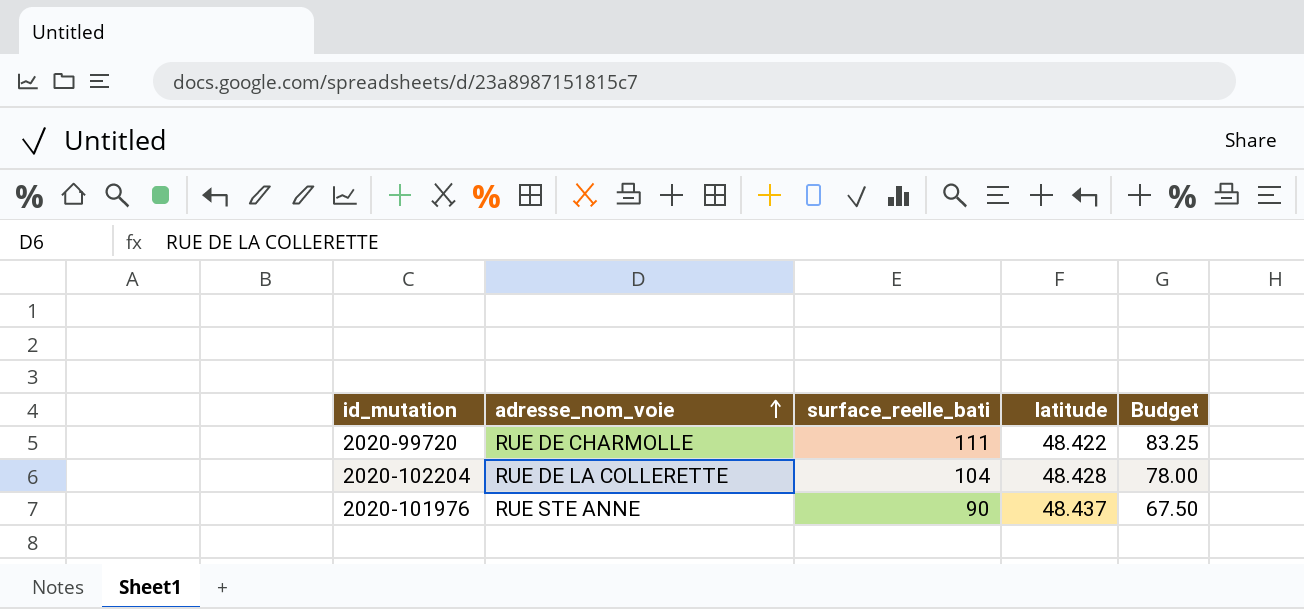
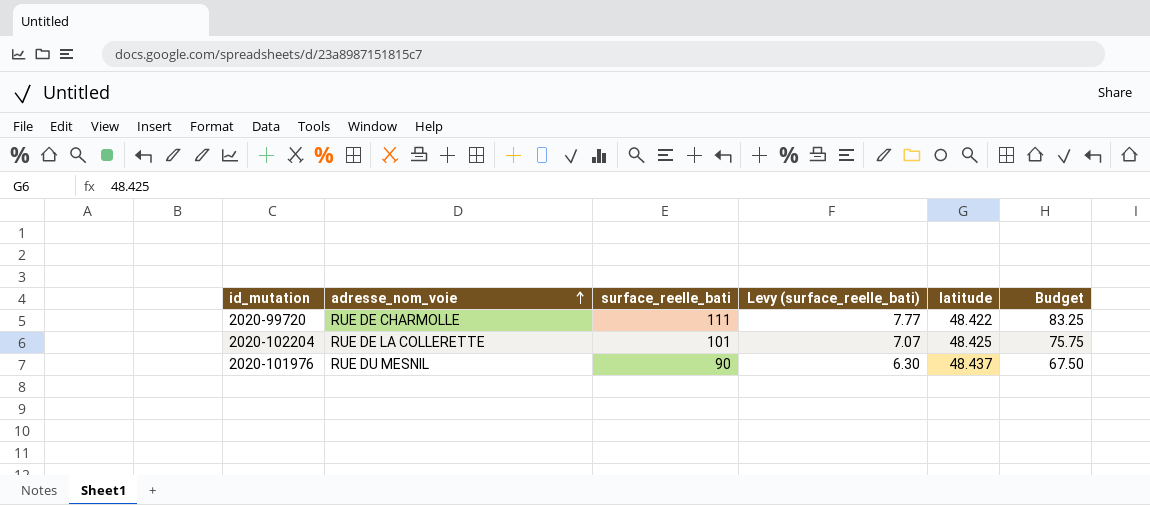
column Levy (surface_reelle_bati) | formula: none -> [surface_reelle_bati] * 0.07
2020-102204 | surface_reelle_bati: 104 -> 101
2020-102204 | latitude: 48.428 -> 48.425
2020-102204 | Budget: 78.00 -> 75.75
2020-101976 | adresse_nom_voie: RUE STE ANNE -> RUE DU MESNIL

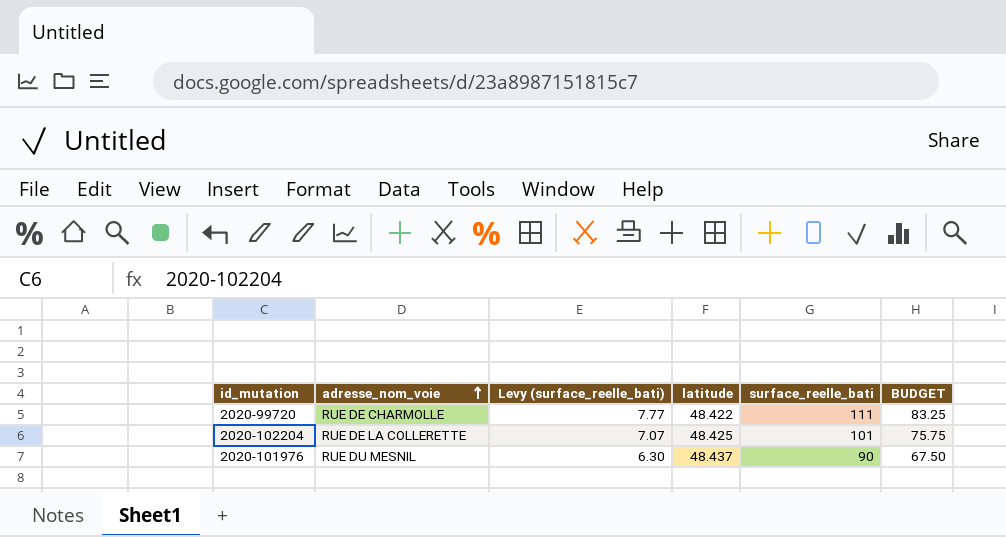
column surface_reelle_bati | position: 3 -> 5
column name: Budget -> BUDGET

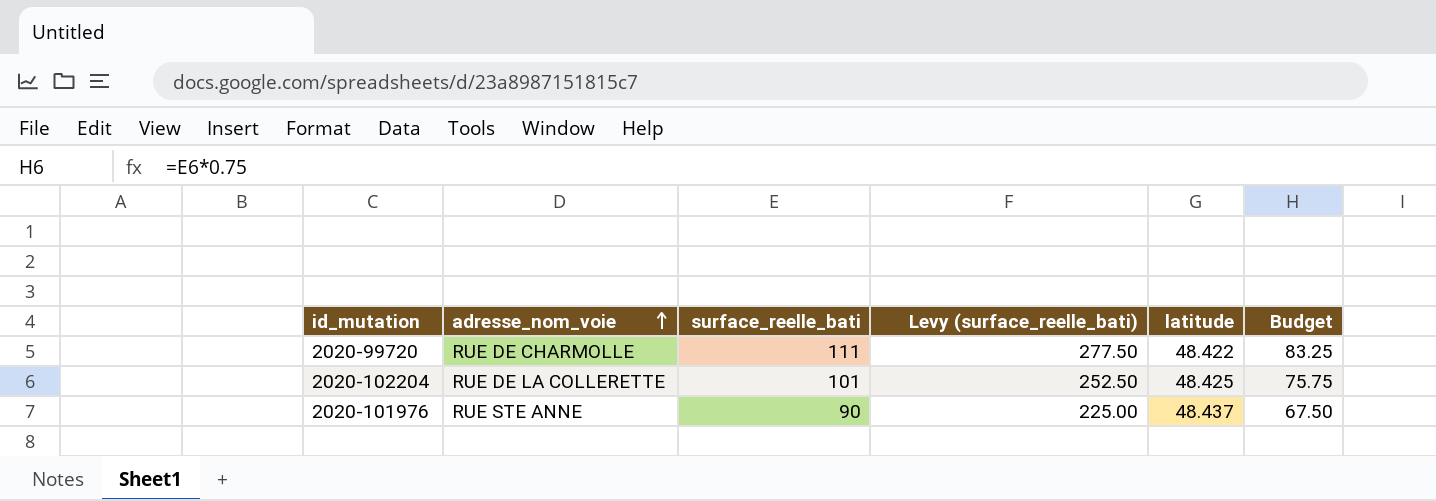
column surface_reelle_bati | position: 5 -> 3
column Levy (surface_reelle_bati) | formula: [surface_reelle_bati] * 0.07 -> [surface_reelle_bati] * 2.5
column name: BUDGET -> Budget
2020-101976 | adresse_nom_voie: RUE DU MESNIL -> RUE STE ANNE

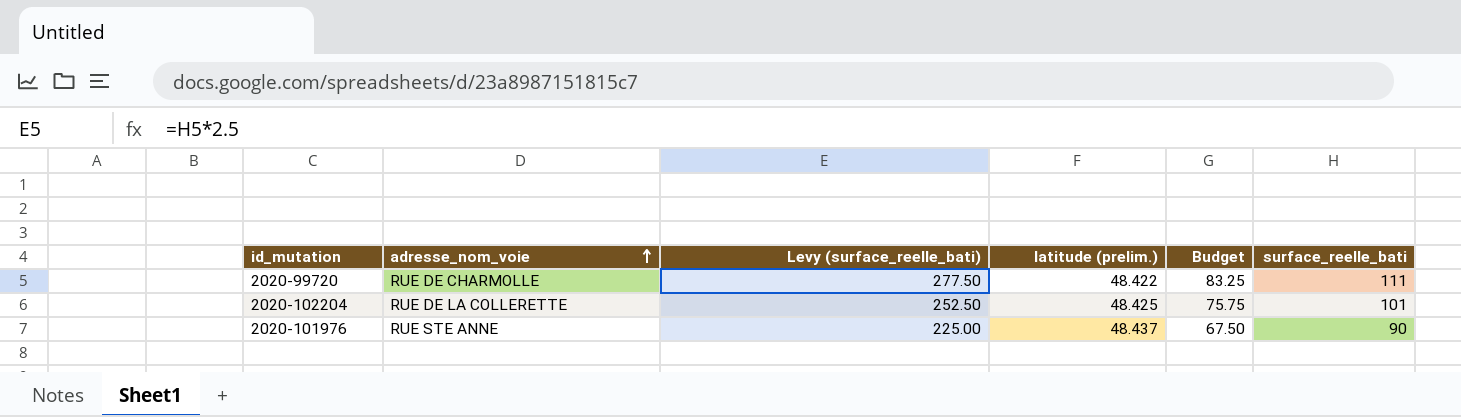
column name: latitude -> latitude (prelim.)
column surface_reelle_bati | position: 3 -> 6

